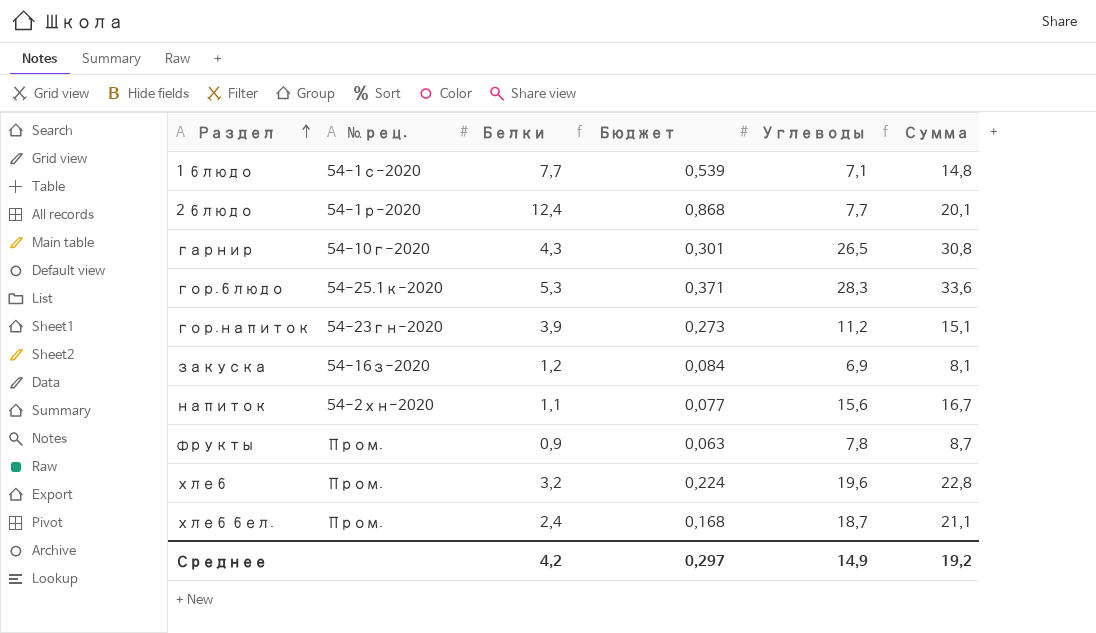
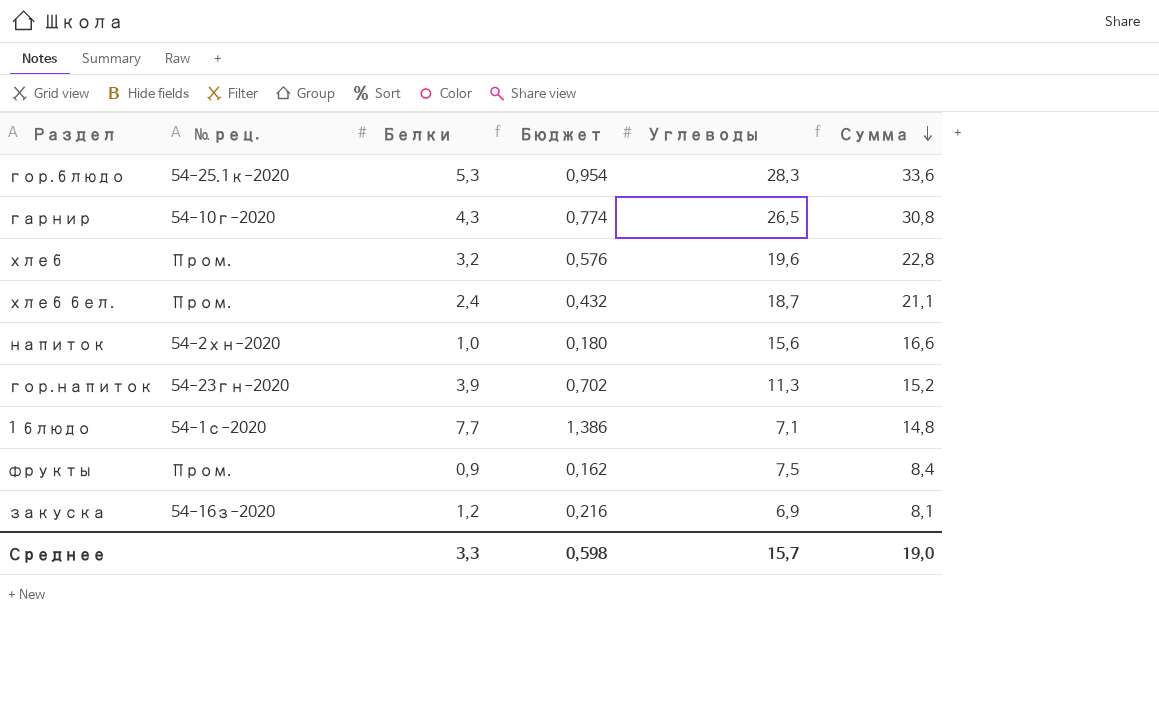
row order: Раздел ascending -> Сумма descending
column Бюджет | formula: [Белки] * 0,07 -> [Белки] * 0,18
row 2 блюдо: 54-1р-2020 | 12,4 | 0,868 | 7,7 | 20,1 -> none
напиток | Белки: 1,1 -> 1,0
напиток | Сумма: 16,7 -> 16,6
гор.напиток | Углеводы: 11,2 -> 11,3
гор.напиток | Сумма: 15,1 -> 15,2
фрукты | Углеводы: 7,8 -> 7,5
фрукты | Сумма: 8,7 -> 8,4
Среднее | Белки: 4,2 -> 3,3
Среднее | Бюджет: 0,297 -> 0,598
Среднее | Углеводы: 14,9 -> 15,7
Среднее | Сумма: 19,2 -> 19,0

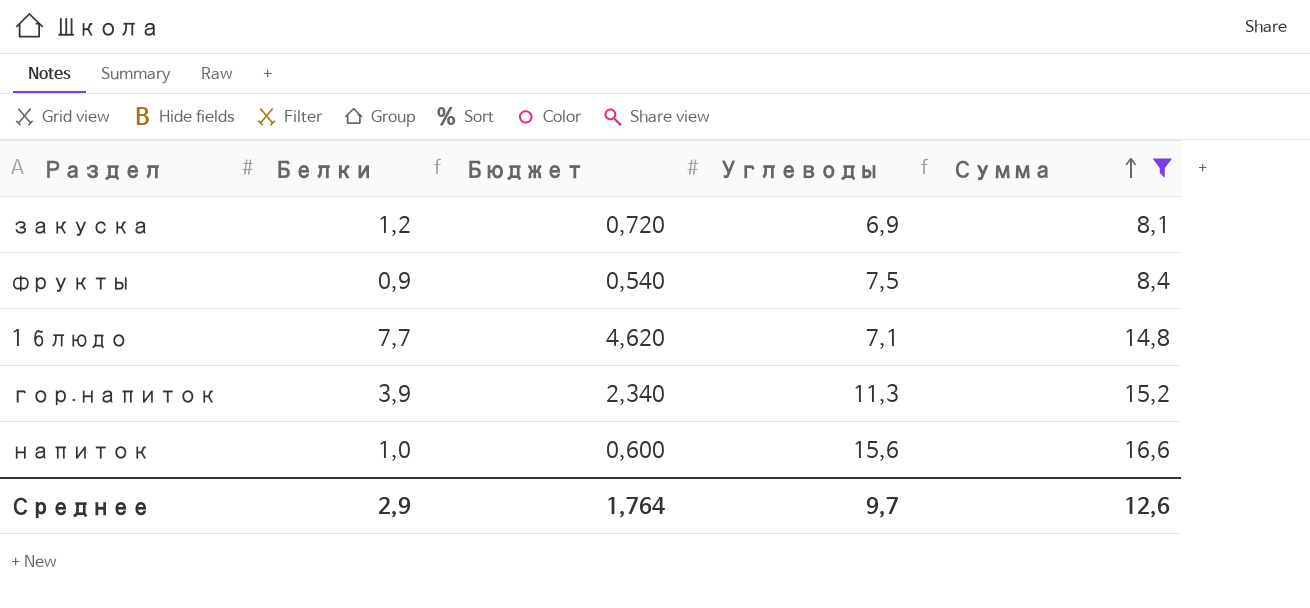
filter: none -> Сумма <= 16,6
row order: Сумма descending -> Сумма ascending
column № рец. | position: 2 -> none
column Бюджет | formula: [Белки] * 0,18 -> [Белки] * 0,6
Среднее | Белки: 3,3 -> 2,9
Среднее | Бюджет: 0,598 -> 1,764
Среднее | Углеводы: 15,7 -> 9,7
Среднее | Сумма: 19,0 -> 12,6

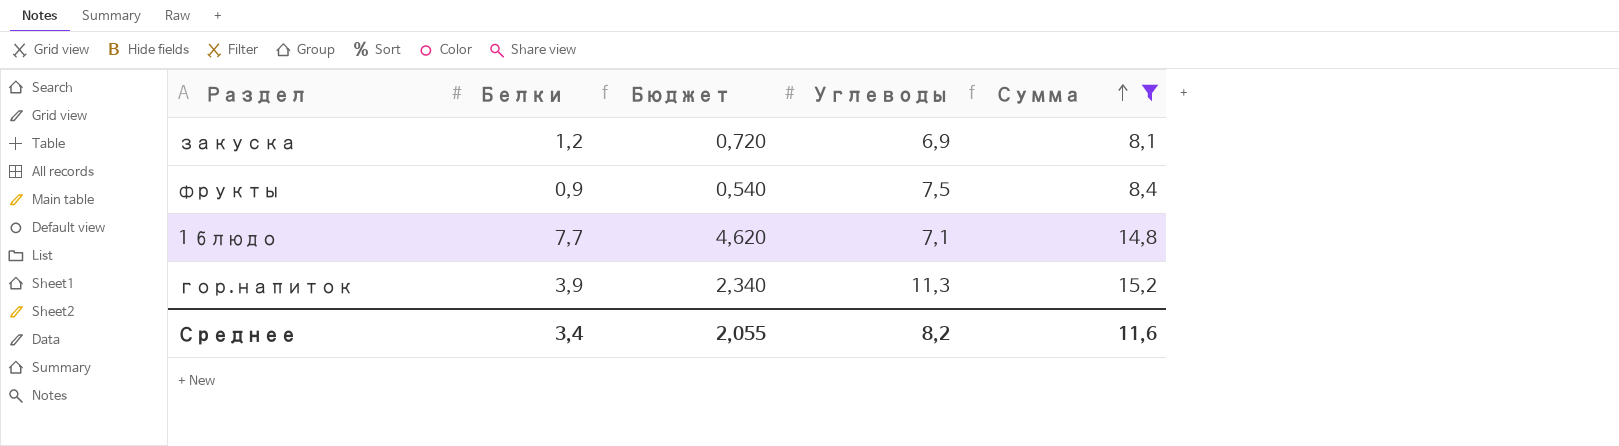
row напиток: 1,0 | 0,600 | 15,6 | 16,6 -> none
Среднее | Белки: 2,9 -> 3,4
Среднее | Бюджет: 1,764 -> 2,055
Среднее | Углеводы: 9,7 -> 8,2
Среднее | Сумма: 12,6 -> 11,6

